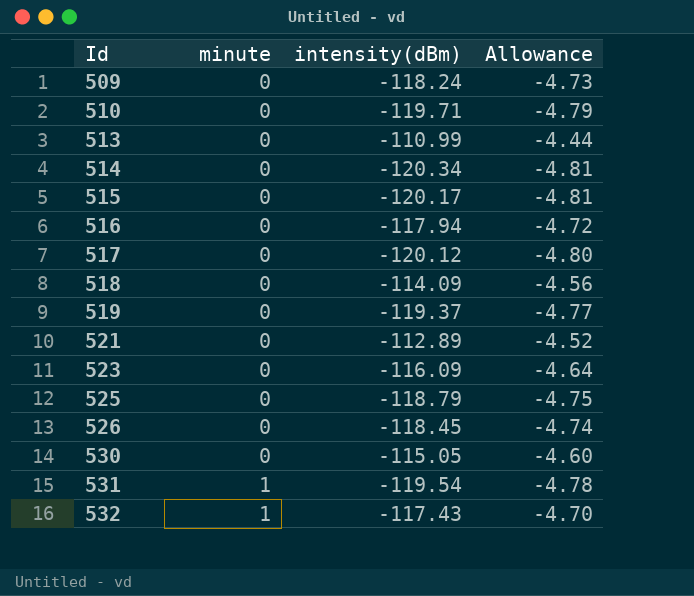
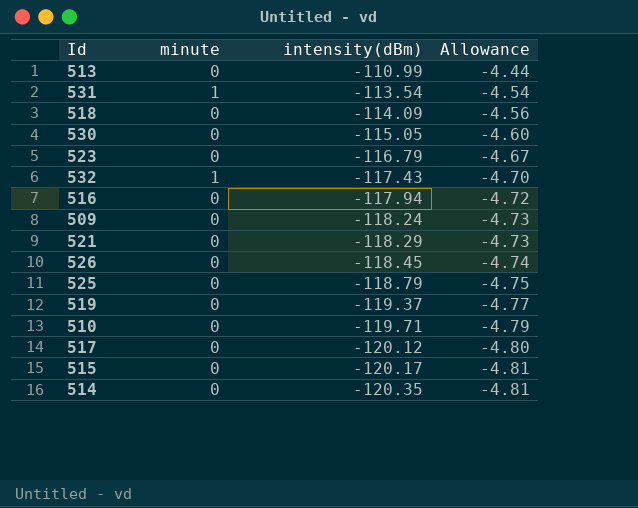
row order: Id ascending -> intensity(dBm) descending
531 | intensity(dBm): -119.54 -> -113.54
531 | Allowance: -4.78 -> -4.54
523 | intensity(dBm): -116.09 -> -116.79
523 | Allowance: -4.64 -> -4.67
521 | intensity(dBm): -112.89 -> -118.29
521 | Allowance: -4.52 -> -4.73
514 | intensity(dBm): -120.34 -> -120.35

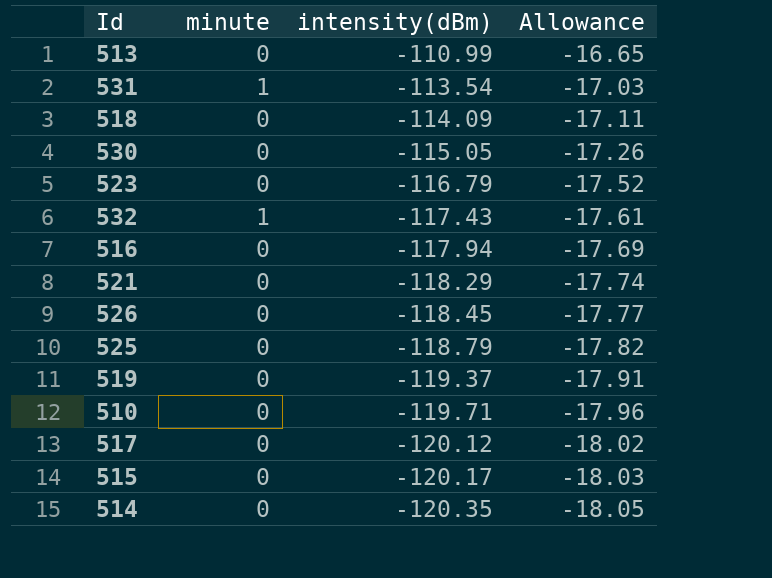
column Allowance | formula: [intensity(dBm)] * 0.04 -> [intensity(dBm)] * 0.15
row 509: 0 | -118.24 | -4.73 -> none

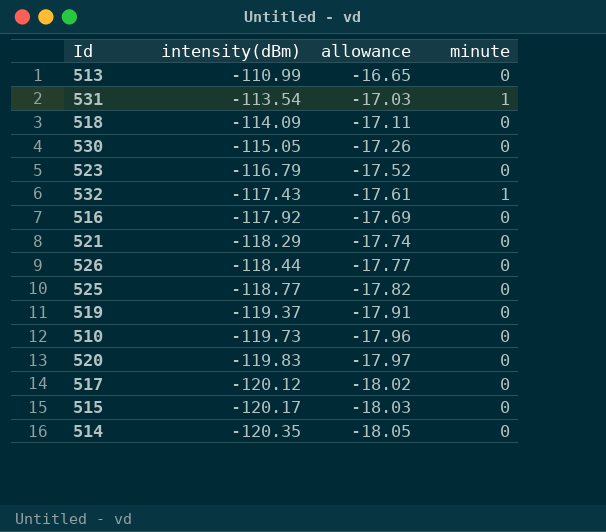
column name: Allowance -> allowance
column minute | position: 2 -> 4
516 | intensity(dBm): -117.94 -> -117.92
526 | intensity(dBm): -118.45 -> -118.44
525 | intensity(dBm): -118.79 -> -118.77
510 | intensity(dBm): -119.71 -> -119.73
row 520: none -> -119.83 | -17.97 | 0

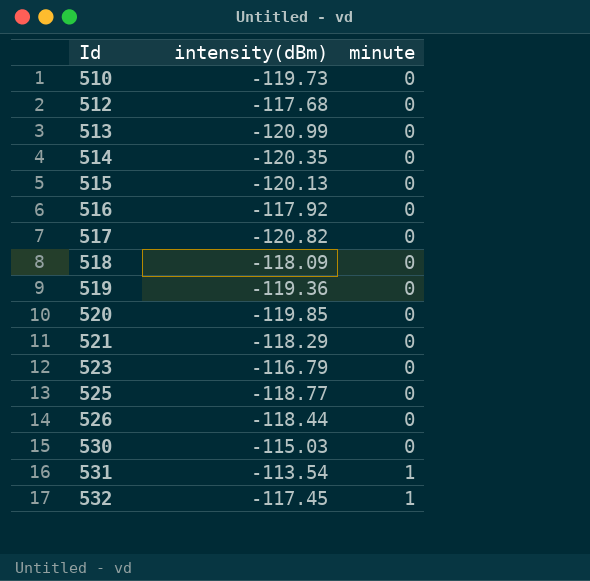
row order: intensity(dBm) descending -> Id ascending
column allowance | formula: [intensity(dBm)] * 0.15 -> none
row 512: none -> -117.68 | 0
513 | intensity(dBm): -110.99 -> -120.99
515 | intensity(dBm): -120.17 -> -120.13
517 | intensity(dBm): -120.12 -> -120.82
518 | intensity(dBm): -114.09 -> -118.09
519 | intensity(dBm): -119.37 -> -119.36
520 | intensity(dBm): -119.83 -> -119.85
530 | intensity(dBm): -115.05 -> -115.03
532 | intensity(dBm): -117.43 -> -117.45

